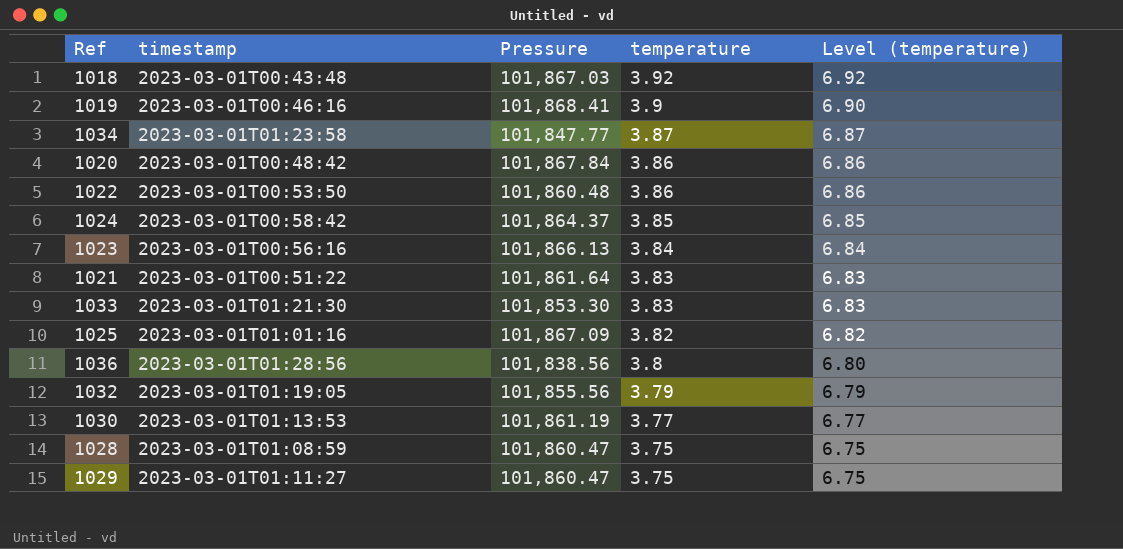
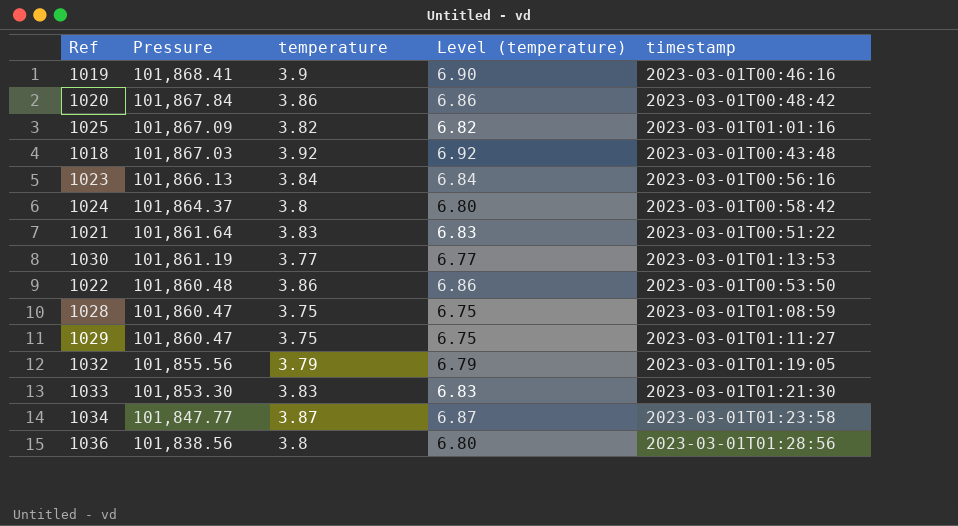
row order: temperature descending -> Pressure descending
column timestamp | position: 2 -> 5
1024 | temperature: 3.85 -> 3.8
1024 | Level (temperature): 6.85 -> 6.80

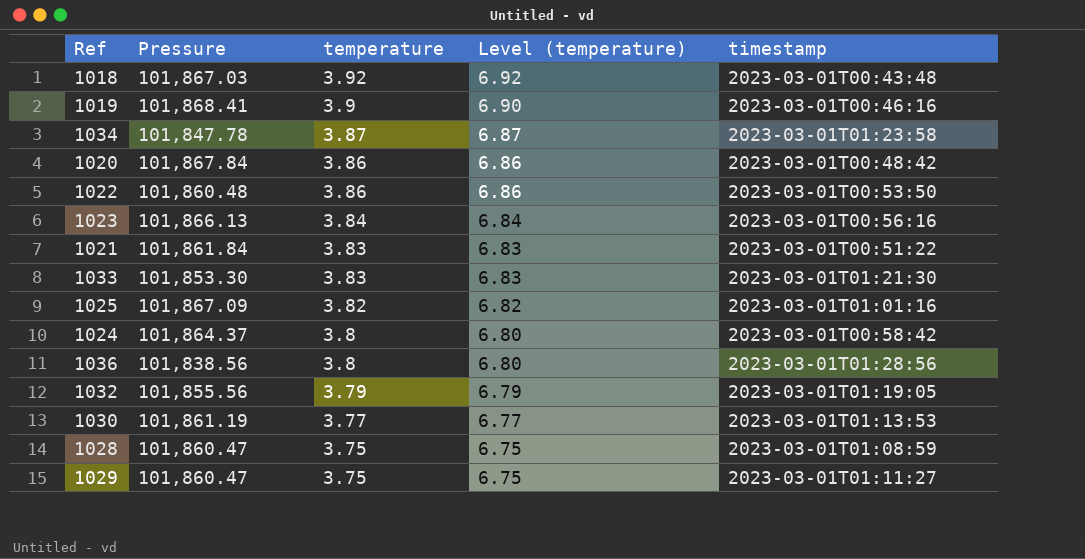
row order: Pressure descending -> temperature descending
1034 | Pressure: 101,847.77 -> 101,847.78
1021 | Pressure: 101,861.64 -> 101,861.84

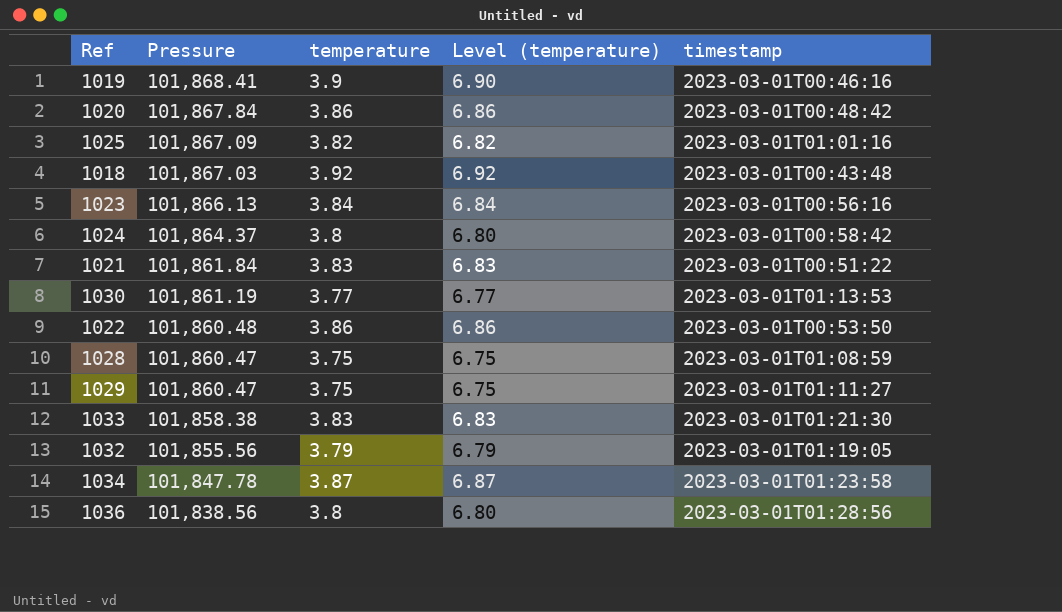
row order: temperature descending -> Pressure descending
1033 | Pressure: 101,853.30 -> 101,858.38

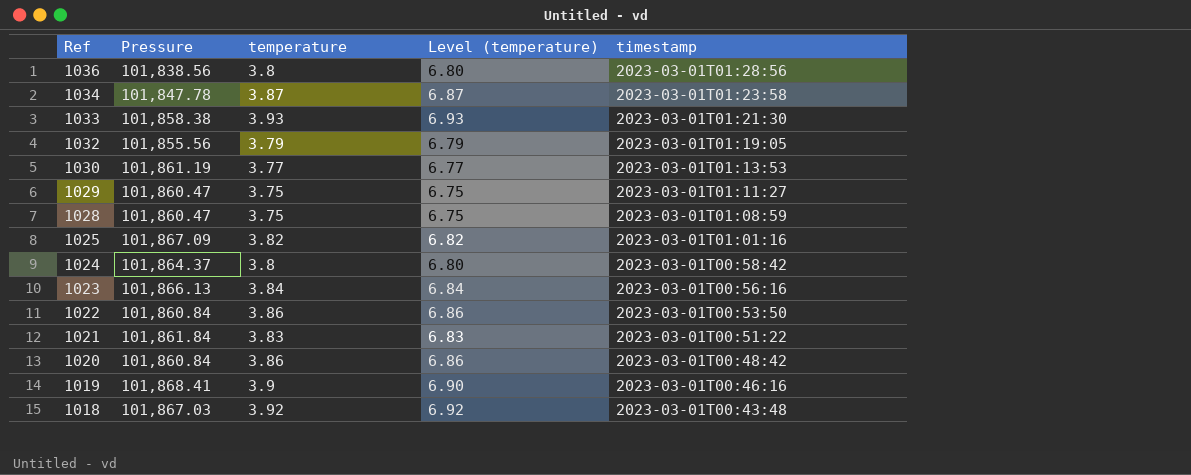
row order: Pressure descending -> Ref descending
1033 | temperature: 3.83 -> 3.93
1033 | Level (temperature): 6.83 -> 6.93
1022 | Pressure: 101,860.48 -> 101,860.84
1020 | Pressure: 101,867.84 -> 101,860.84

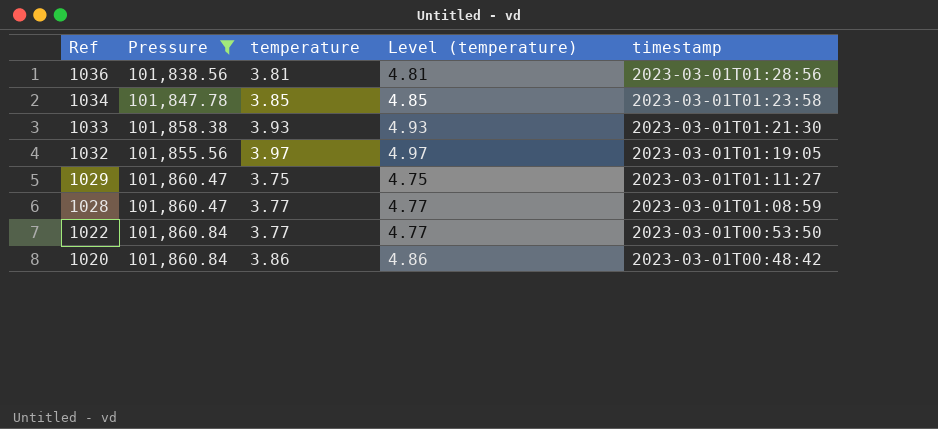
filter: none -> Pressure <= 101,860.84
column Level (temperature) | formula: [temperature] + 3 -> [temperature] + 1
1036 | temperature: 3.8 -> 3.81
1034 | temperature: 3.87 -> 3.85
1032 | temperature: 3.79 -> 3.97
1028 | temperature: 3.75 -> 3.77
1022 | temperature: 3.86 -> 3.77

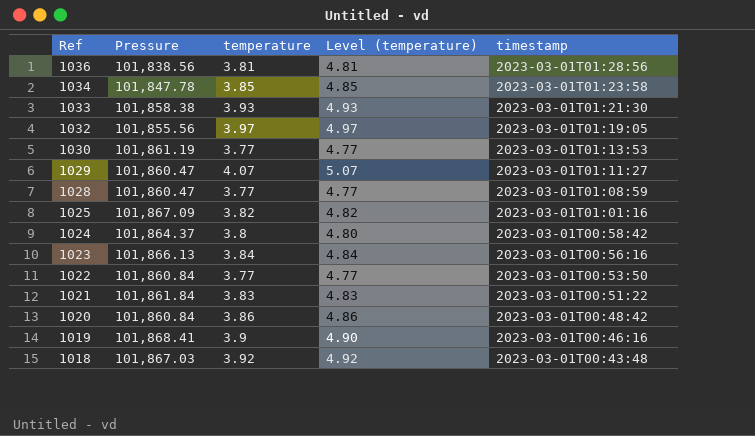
filter: Pressure <= 101,860.84 -> none
1029 | temperature: 3.75 -> 4.07
1029 | Level (temperature): 4.75 -> 5.07

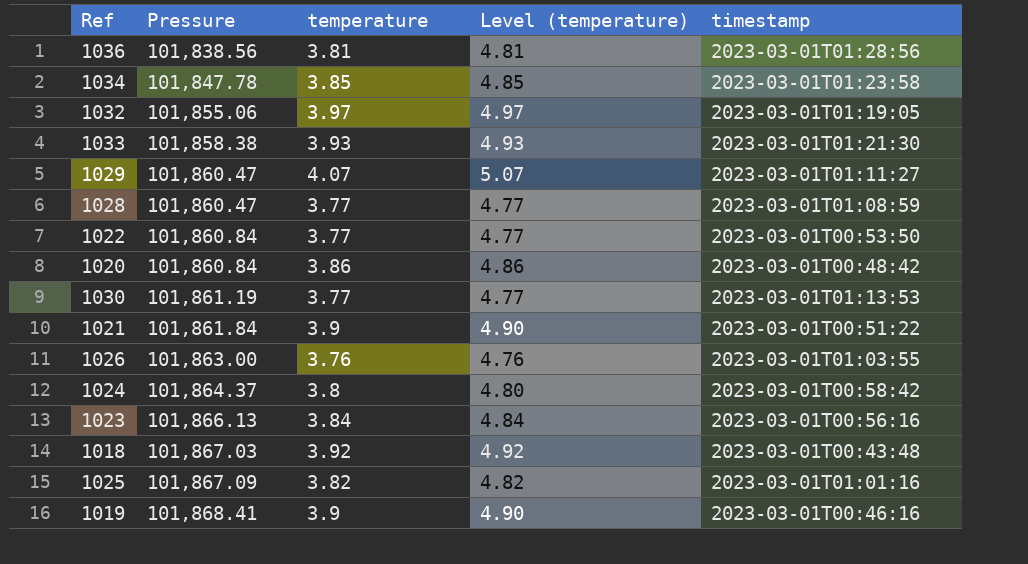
row order: Ref descending -> Pressure ascending
1032 | Pressure: 101,855.56 -> 101,855.06
1021 | temperature: 3.83 -> 3.9
1021 | Level (temperature): 4.83 -> 4.90
row 1026: none -> 101,863.00 | 3.76 | 4.76 | 2023-03-01T01:03:55

